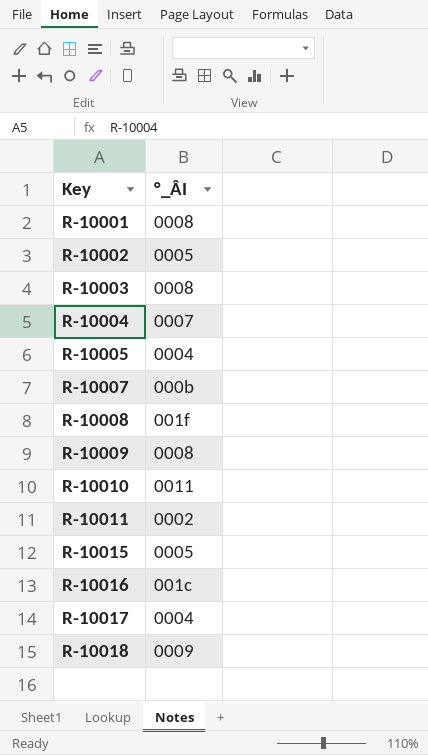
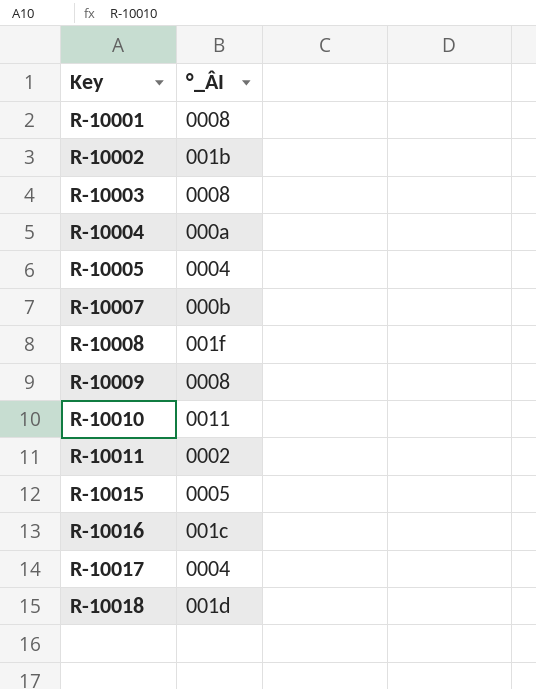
R-10002 | °_ÂI: 0005 -> 001b
R-10004 | °_ÂI: 0007 -> 000a
R-10018 | °_ÂI: 0009 -> 001d

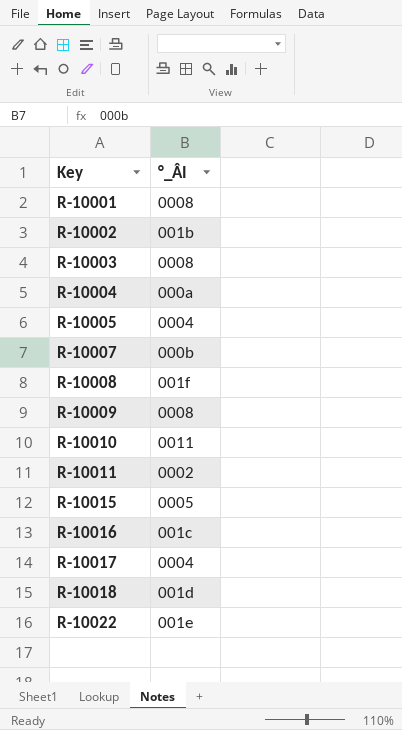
row R-10022: none -> 001e

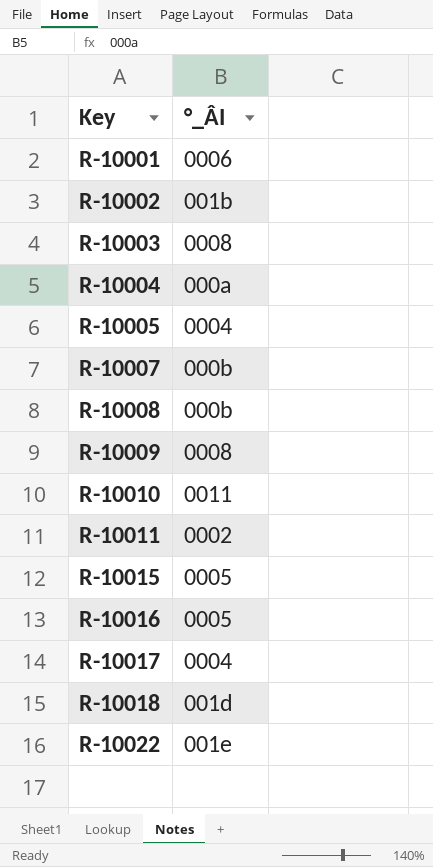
R-10001 | °_ÂI: 0008 -> 0006
R-10008 | °_ÂI: 001f -> 000b
R-10016 | °_ÂI: 001c -> 0005

